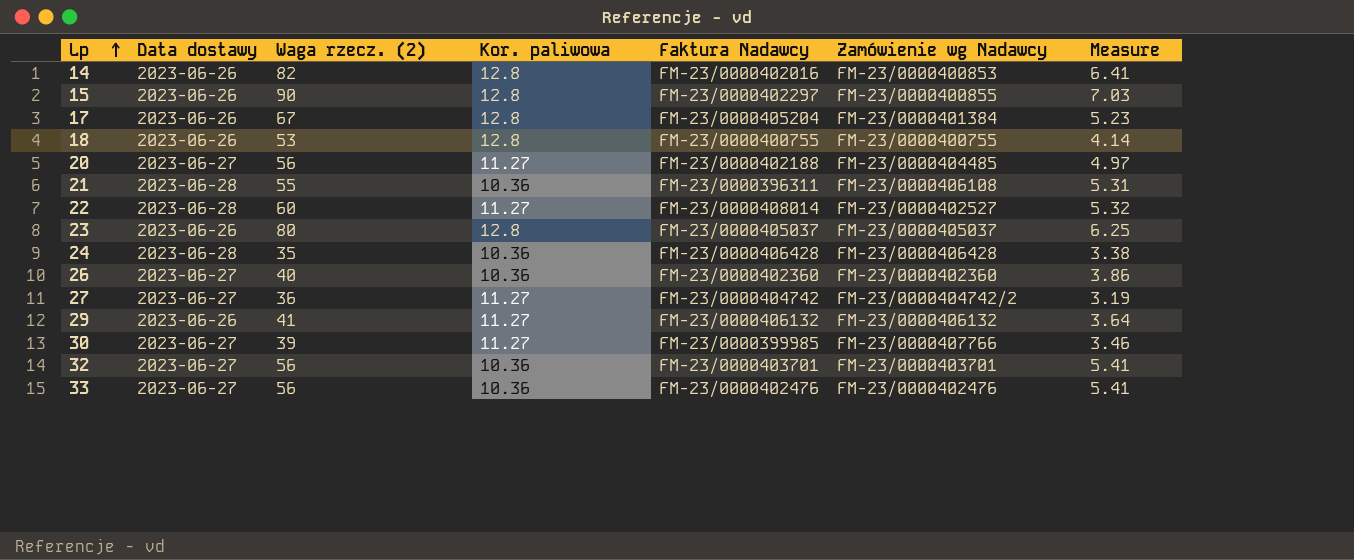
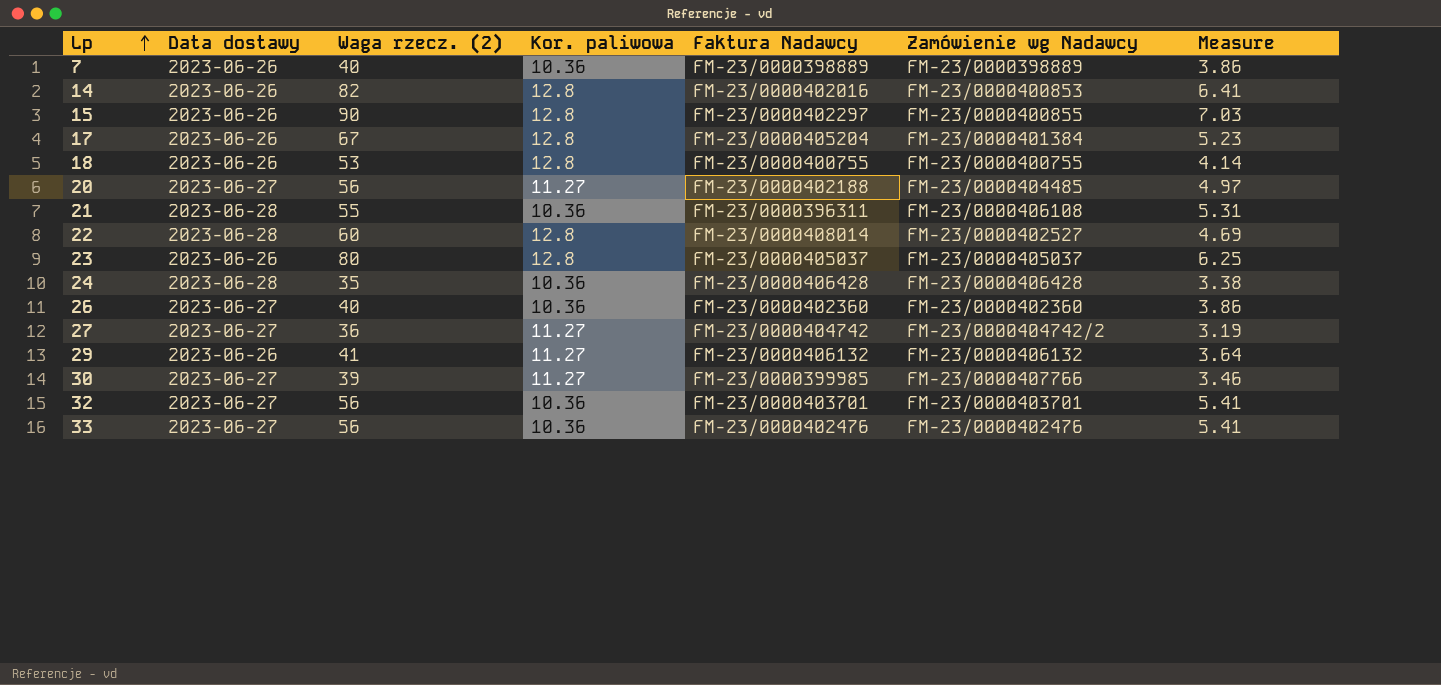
row 7: none -> 2023-06-26 | 40 | 10.36 | FM-23/0000398889 | FM-23/0000398889 | 3.86
22 | Kor. paliwowa: 11.27 -> 12.8
22 | Measure: 5.32 -> 4.69

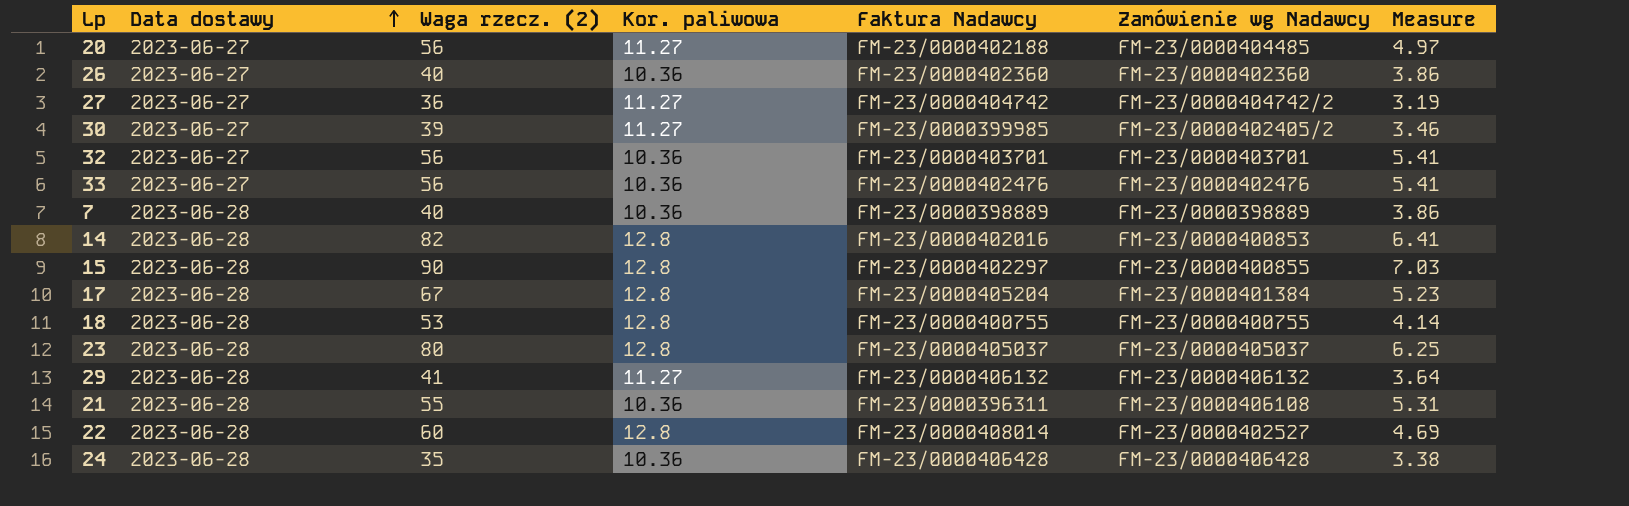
row order: Lp ascending -> Data dostawy ascending
30 | Zamówienie wg Nadawcy: FM-23/0000407766 -> FM-23/0000402405/2
7 | Data dostawy: 2023-06-26 -> 2023-06-28
14 | Data dostawy: 2023-06-26 -> 2023-06-28
15 | Data dostawy: 2023-06-26 -> 2023-06-28
17 | Data dostawy: 2023-06-26 -> 2023-06-28
18 | Data dostawy: 2023-06-26 -> 2023-06-28
23 | Data dostawy: 2023-06-26 -> 2023-06-28
29 | Data dostawy: 2023-06-26 -> 2023-06-28

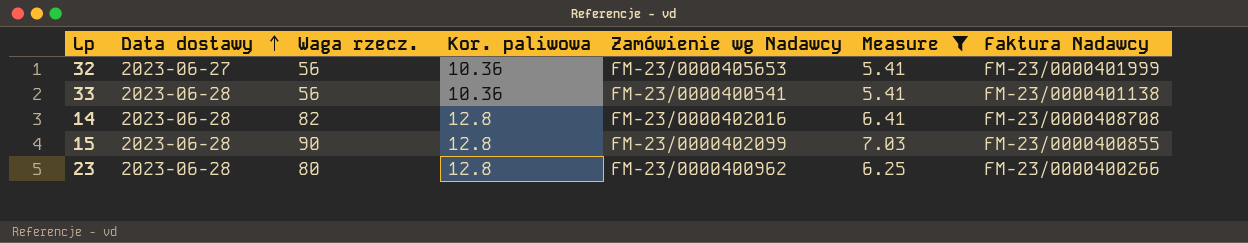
filter: none -> Measure >= 5.41
column name: Waga rzecz. (2) -> Waga rzecz.
column Faktura Nadawcy | position: 5 -> 7
32 | Zamówienie wg Nadawcy: FM-23/0000403701 -> FM-23/0000405653
32 | Faktura Nadawcy: FM-23/0000403701 -> FM-23/0000401999
33 | Data dostawy: 2023-06-27 -> 2023-06-28
33 | Zamówienie wg Nadawcy: FM-23/0000402476 -> FM-23/0000400541
33 | Faktura Nadawcy: FM-23/0000402476 -> FM-23/0000401138
14 | Zamówienie wg Nadawcy: FM-23/0000400853 -> FM-23/0000402016
14 | Faktura Nadawcy: FM-23/0000402016 -> FM-23/0000408708
15 | Zamówienie wg Nadawcy: FM-23/0000400855 -> FM-23/0000402099
15 | Faktura Nadawcy: FM-23/0000402297 -> FM-23/0000400855
23 | Zamówienie wg Nadawcy: FM-23/0000405037 -> FM-23/0000400962
23 | Faktura Nadawcy: FM-23/0000405037 -> FM-23/0000400266

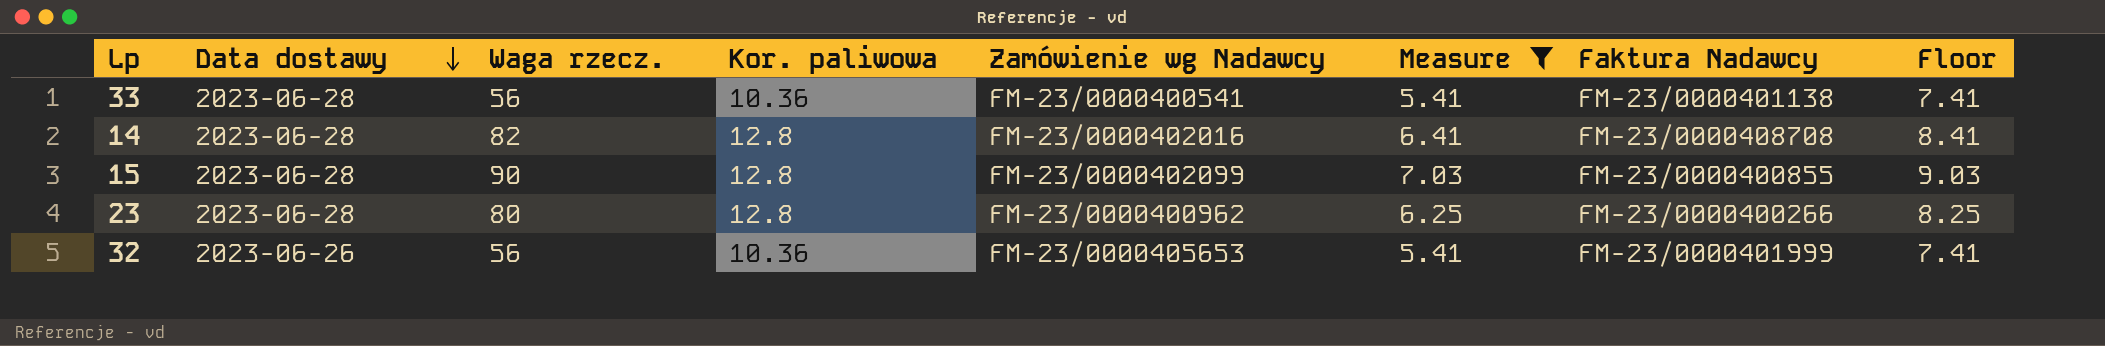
row order: Data dostawy ascending -> Data dostawy descending
column Floor | formula: none -> [Measure] + 2
32 | Data dostawy: 2023-06-27 -> 2023-06-26

